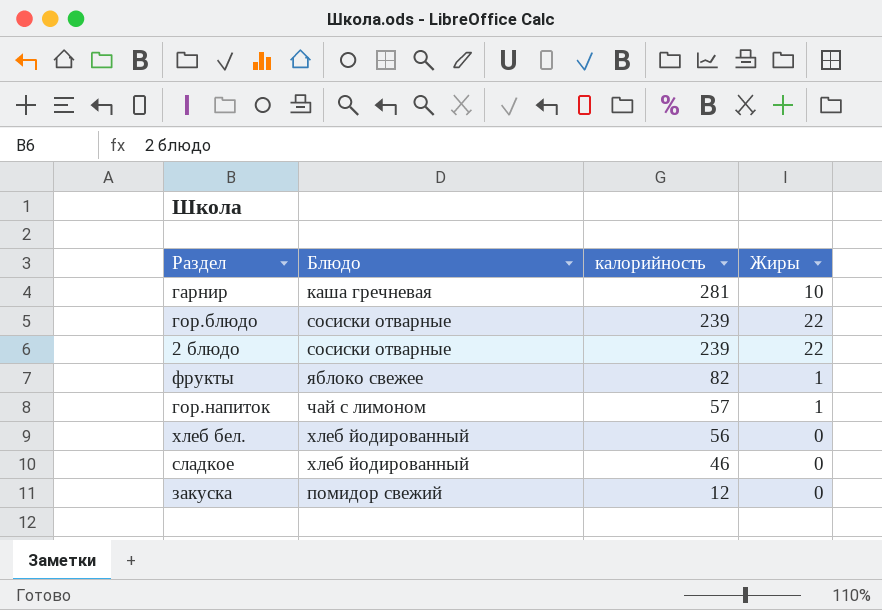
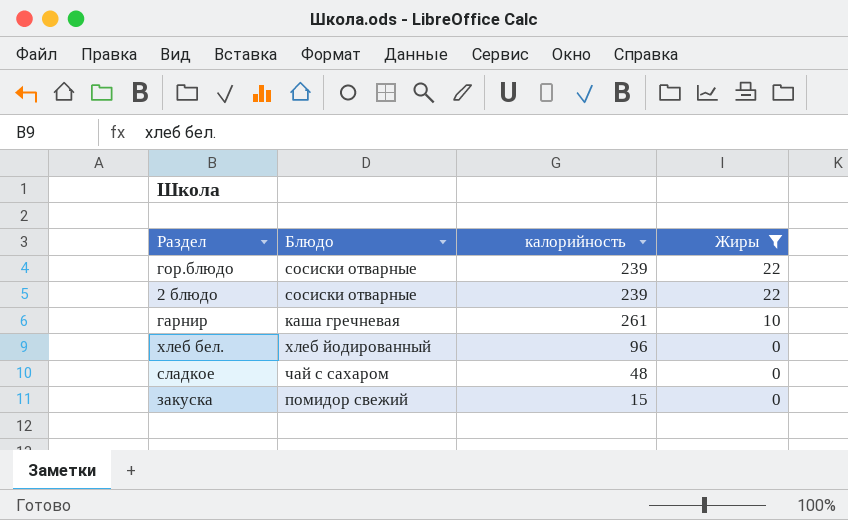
filter: none -> Жиры != 1
row order: калорийность descending -> Жиры descending
гарнир | калорийность: 281 -> 261
хлеб бел. | калорийность: 56 -> 96
сладкое | Блюдо: хлеб йодированный -> чай с сахаром
сладкое | калорийность: 46 -> 48
закуска | калорийность: 12 -> 15

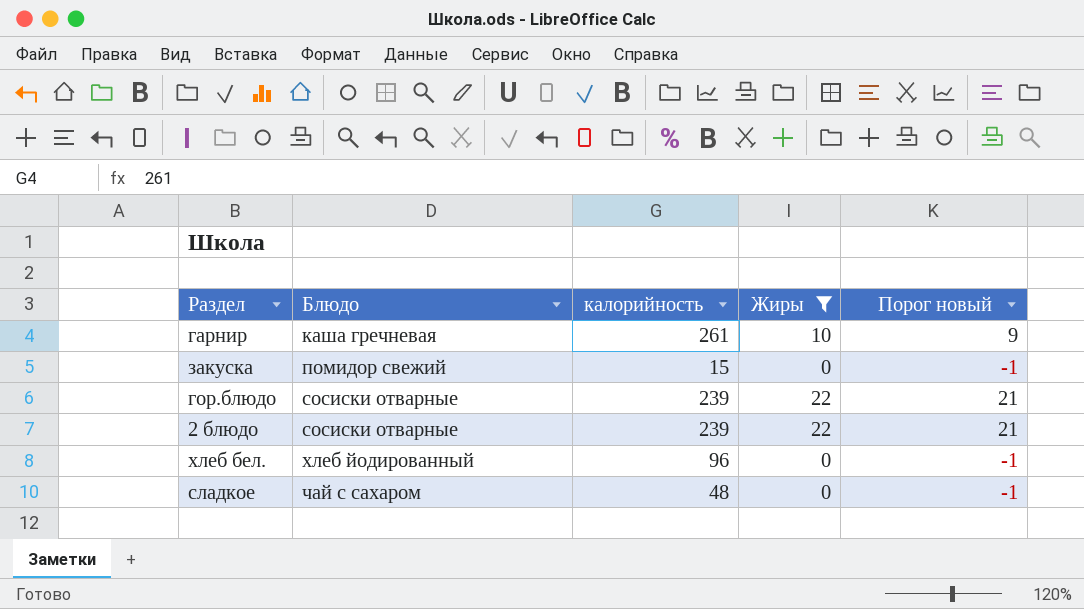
row order: Жиры descending -> Блюдо ascending
column Порог новый | formula: none -> [Жиры] - 1

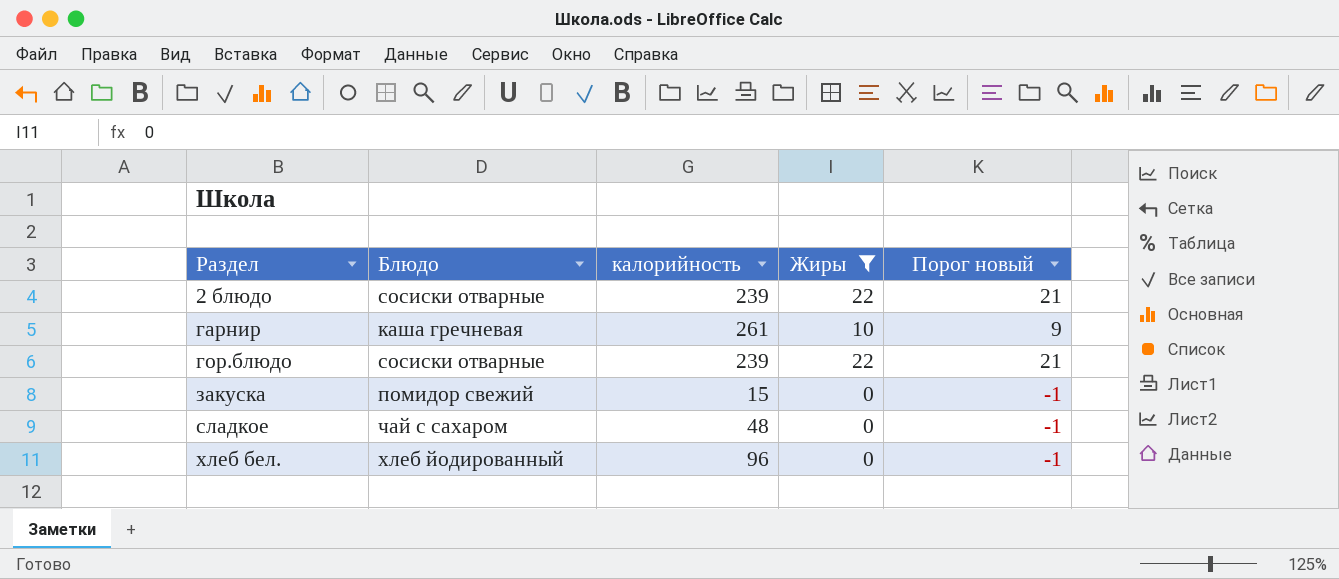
row order: Блюдо ascending -> Раздел ascending

